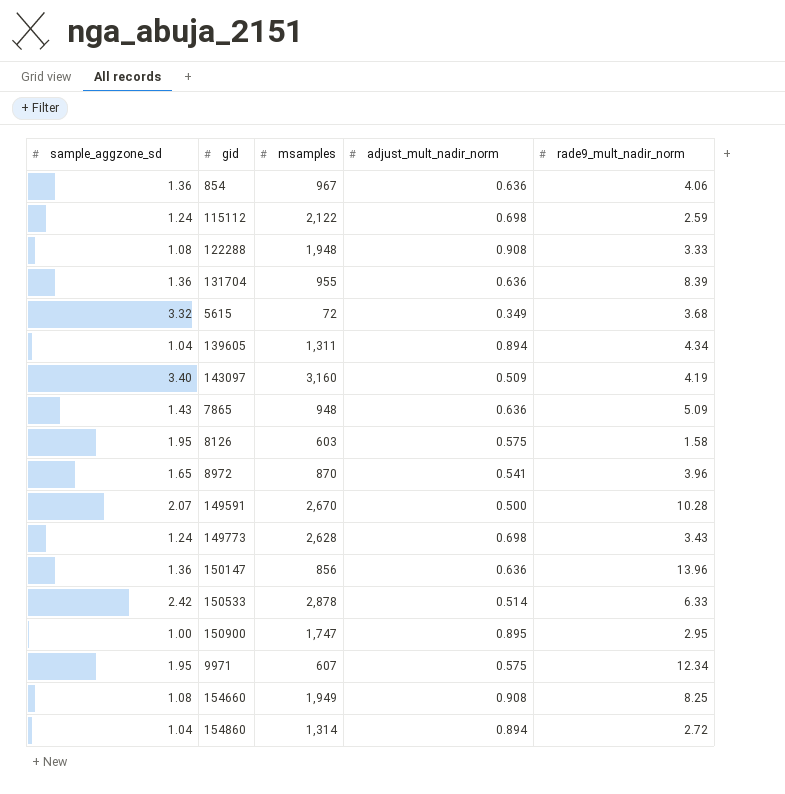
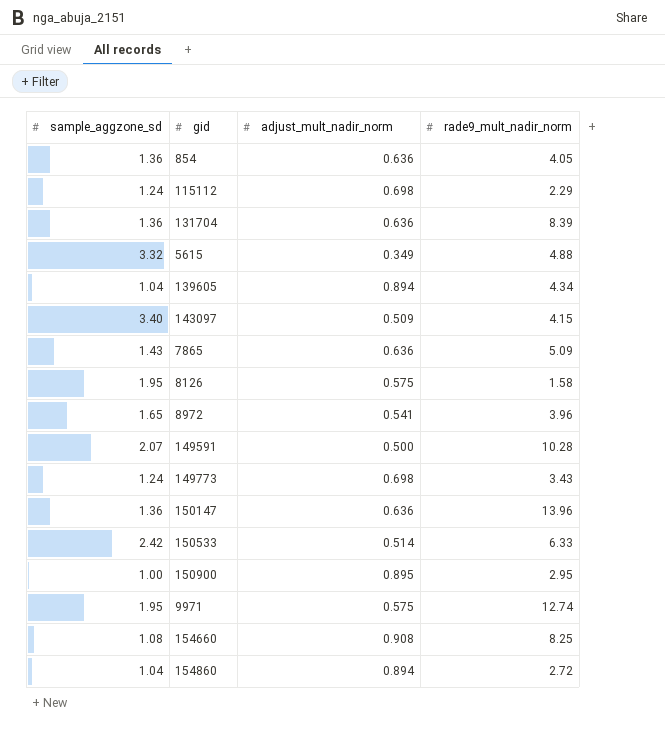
column msamples | position: 3 -> none
row 122288: 1.08 | 1,948 | 0.908 | 3.33 -> none
854 | rade9_mult_nadir_norm: 4.06 -> 4.05
115112 | rade9_mult_nadir_norm: 2.59 -> 2.29
5615 | rade9_mult_nadir_norm: 3.68 -> 4.88
143097 | rade9_mult_nadir_norm: 4.19 -> 4.15
9971 | rade9_mult_nadir_norm: 12.34 -> 12.74

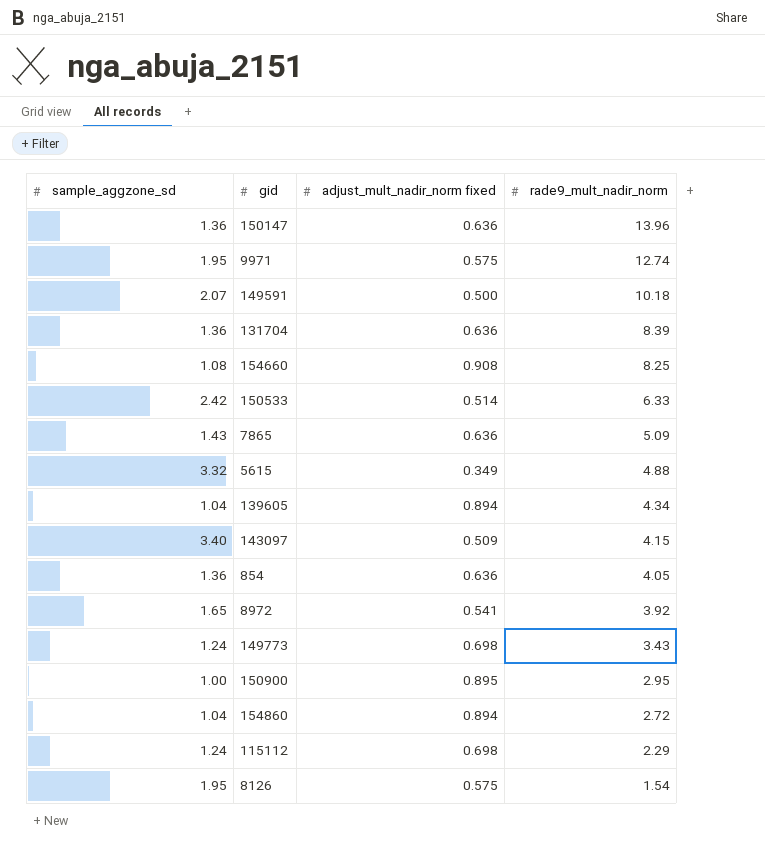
row order: none -> rade9_mult_nadir_norm descending
column name: adjust_mult_nadir_norm -> adjust_mult_nadir_norm fixed
149591 | rade9_mult_nadir_norm: 10.28 -> 10.18
8972 | rade9_mult_nadir_norm: 3.96 -> 3.92
8126 | rade9_mult_nadir_norm: 1.58 -> 1.54

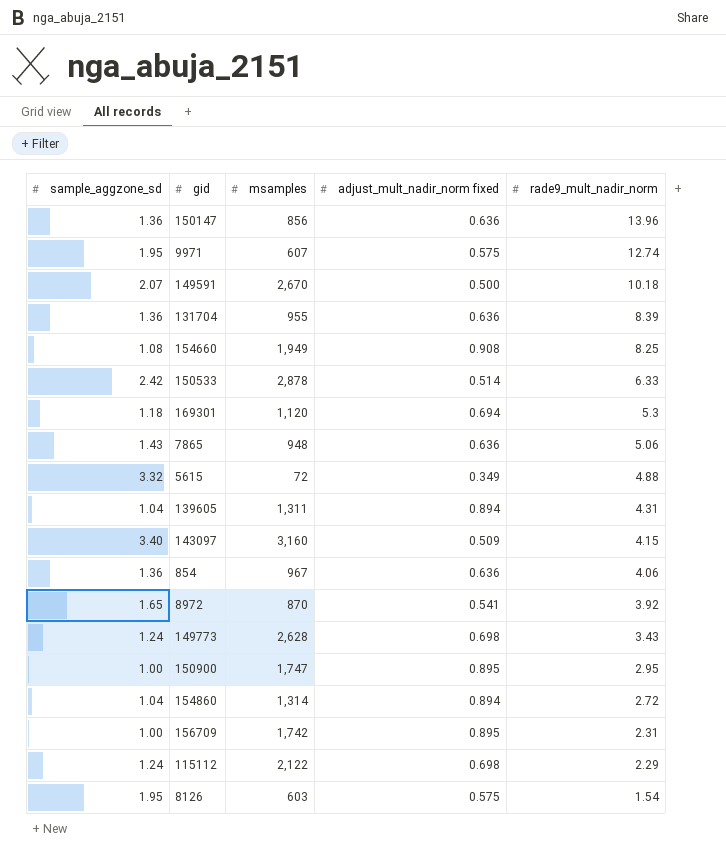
column msamples | position: none -> 3
row 169301: none -> 1.18 | 1,120 | 0.694 | 5.3
7865 | rade9_mult_nadir_norm: 5.09 -> 5.06
139605 | rade9_mult_nadir_norm: 4.34 -> 4.31
854 | rade9_mult_nadir_norm: 4.05 -> 4.06
row 156709: none -> 1.00 | 1,742 | 0.895 | 2.31

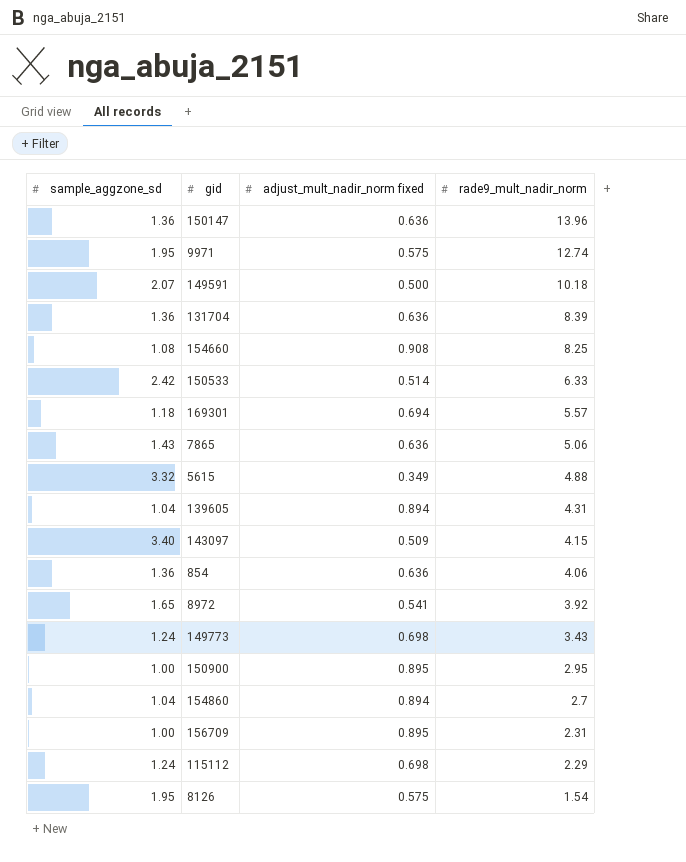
column msamples | position: 3 -> none
169301 | rade9_mult_nadir_norm: 5.3 -> 5.57
154860 | rade9_mult_nadir_norm: 2.72 -> 2.7

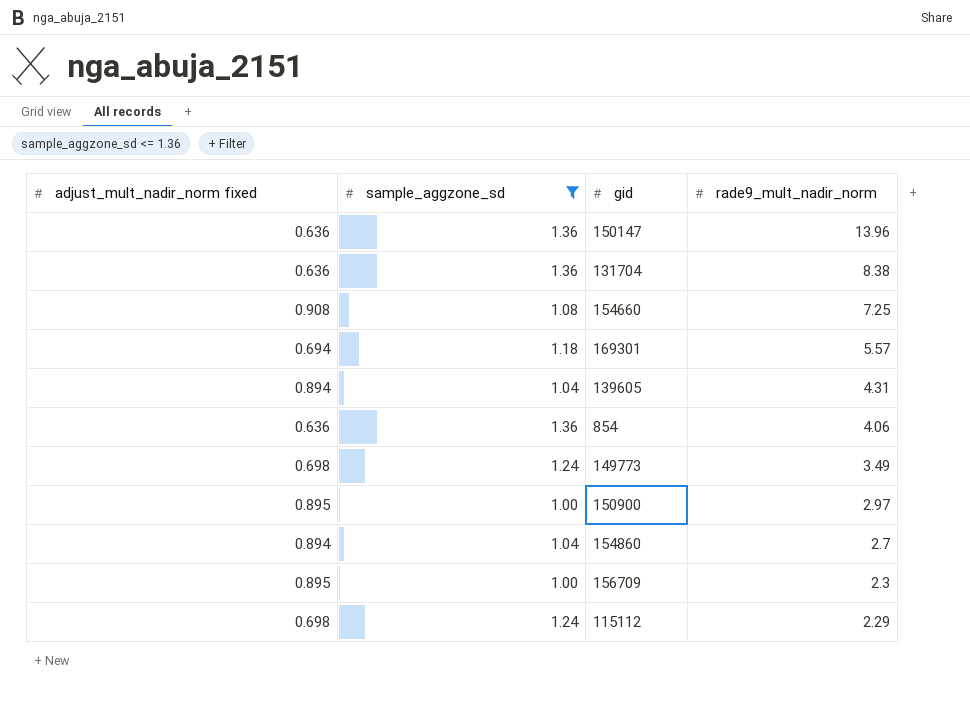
filter: none -> sample_aggzone_sd <= 1.36
column adjust_mult_nadir_norm fixed | position: 3 -> 1
131704 | rade9_mult_nadir_norm: 8.39 -> 8.38
154660 | rade9_mult_nadir_norm: 8.25 -> 7.25
149773 | rade9_mult_nadir_norm: 3.43 -> 3.49
150900 | rade9_mult_nadir_norm: 2.95 -> 2.97
156709 | rade9_mult_nadir_norm: 2.31 -> 2.3

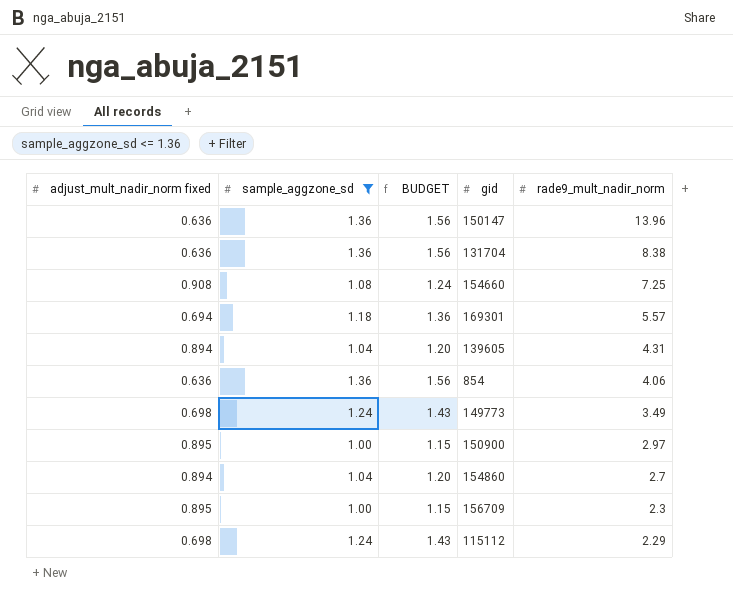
column BUDGET | formula: none -> [sample_aggzone_sd] * 1.15

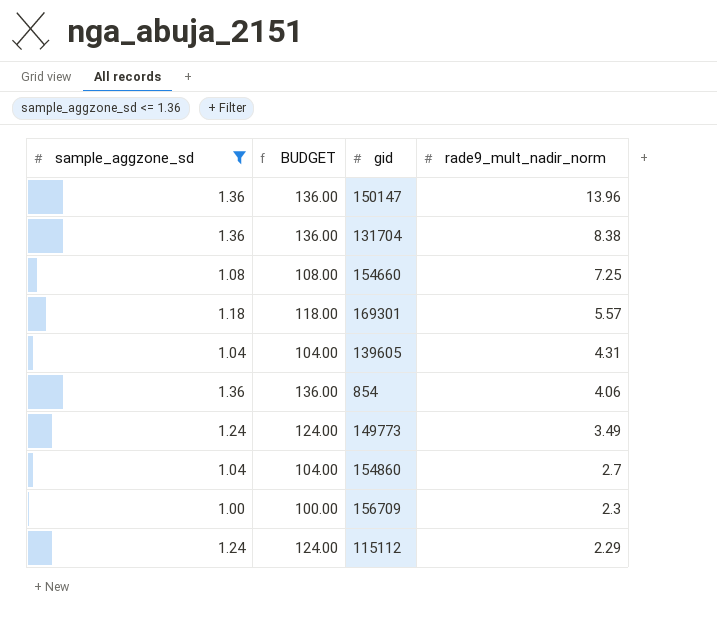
column adjust_mult_nadir_norm fixed | position: 1 -> none
column BUDGET | formula: [sample_aggzone_sd] * 1.15 -> [sample_aggzone_sd] * 100
row 150900: 0.895 | 1.00 | 1.15 | 2.97 -> none

